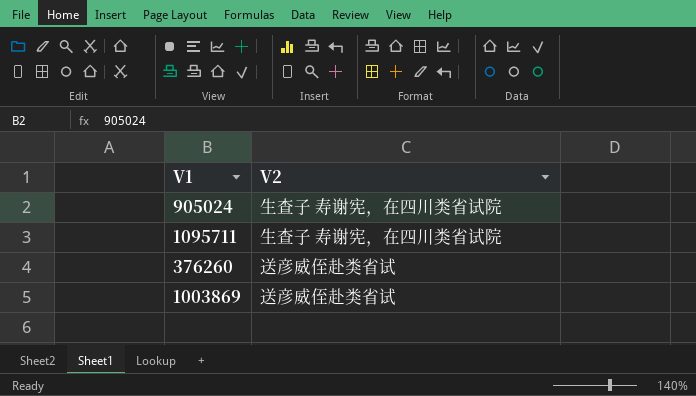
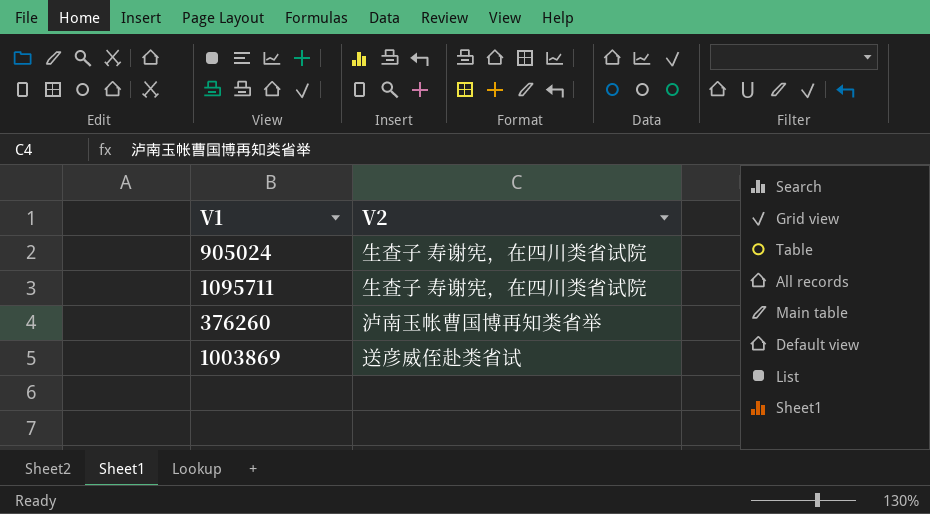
376260 | V2: 送彦威侄赴类省试 -> 泸南玉帐曹国博再知类省举

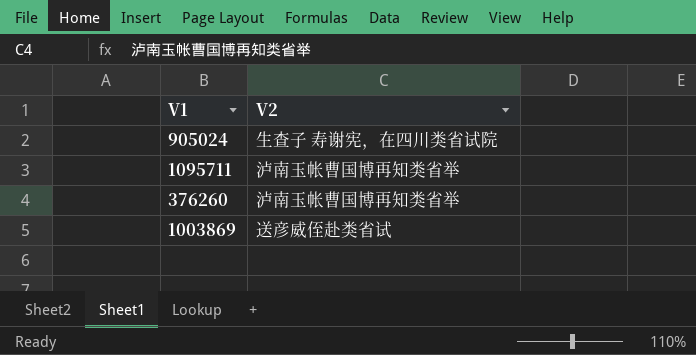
1095711 | V2: 生查子 寿谢宪，在四川类省试院 -> 泸南玉帐曹国博再知类省举

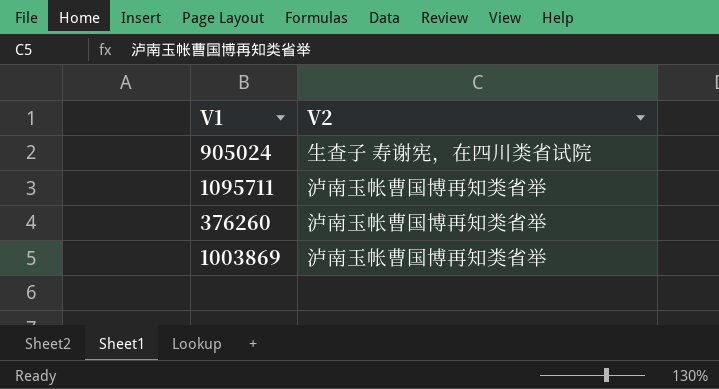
1003869 | V2: 送彦威侄赴类省试 -> 泸南玉帐曹国博再知类省举

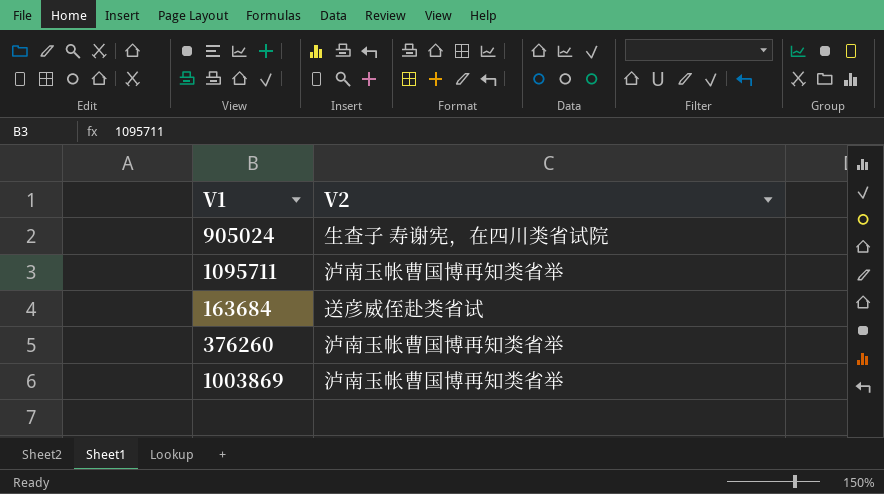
row 163684: none -> 送彦威侄赴类省试

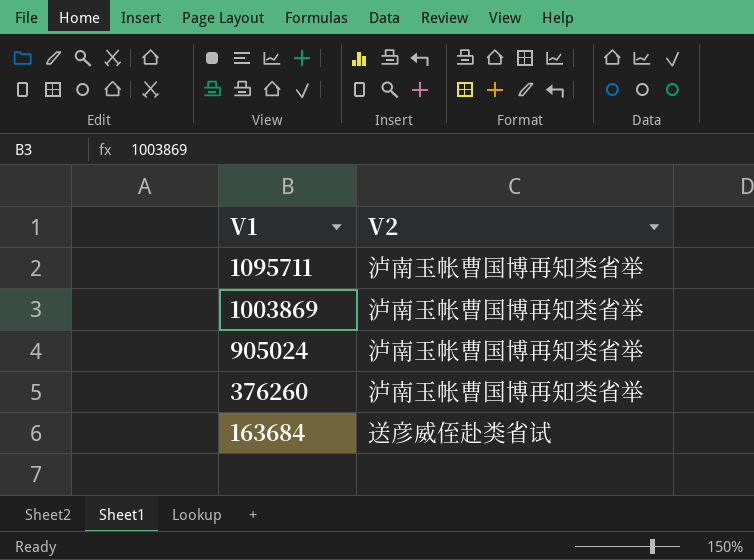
row order: none -> V1 descending
905024 | V2: 生查子 寿谢宪，在四川类省试院 -> 泸南玉帐曹国博再知类省举

